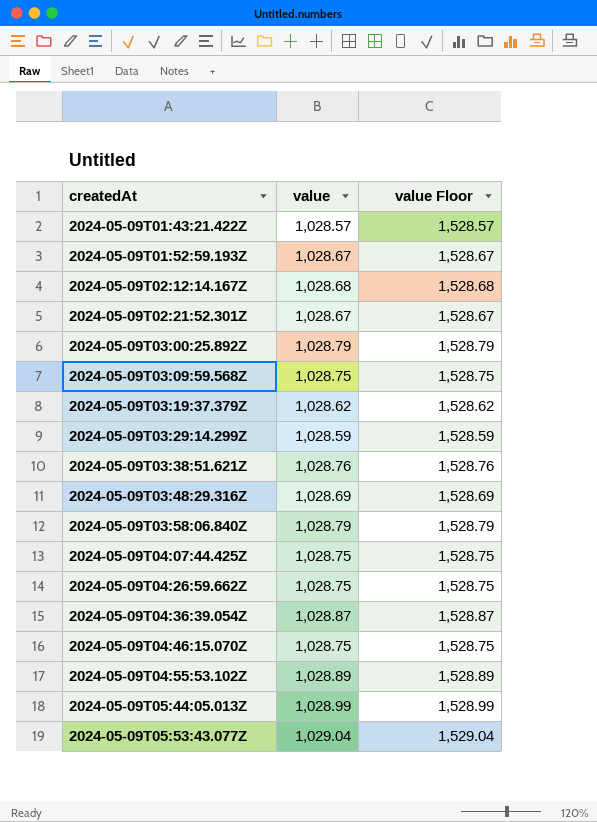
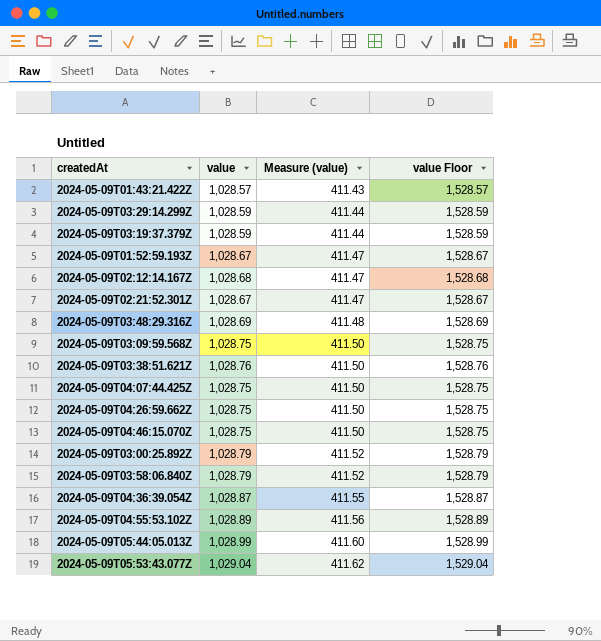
row order: createdAt ascending -> Measure (value) ascending
column Measure (value) | formula: none -> [value] * 0.4
2024-05-09T03:19:37.379Z | value: 1,028.62 -> 1,028.59
2024-05-09T03:19:37.379Z | value Floor: 1,528.62 -> 1,528.59

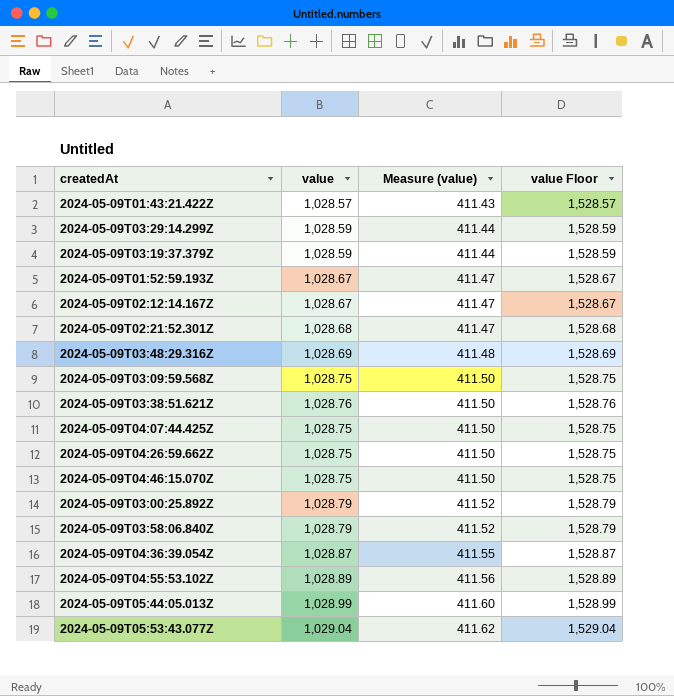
2024-05-09T02:12:14.167Z | value: 1,028.68 -> 1,028.67
2024-05-09T02:12:14.167Z | value Floor: 1,528.68 -> 1,528.67
2024-05-09T02:21:52.301Z | value: 1,028.67 -> 1,028.68
2024-05-09T02:21:52.301Z | value Floor: 1,528.67 -> 1,528.68

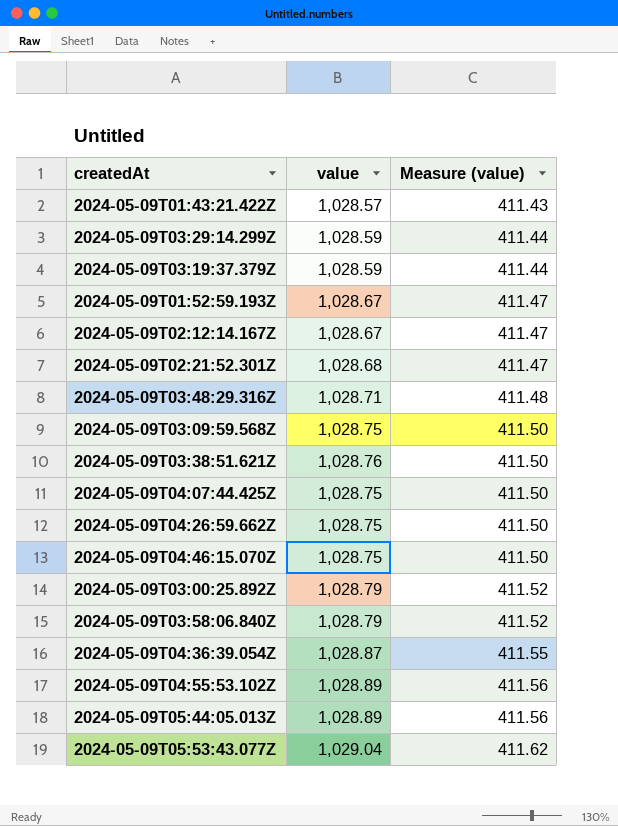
column value Floor | formula: [value] + 500 -> none
2024-05-09T03:48:29.316Z | value: 1,028.69 -> 1,028.71
2024-05-09T05:44:05.013Z | value: 1,028.99 -> 1,028.89
2024-05-09T05:44:05.013Z | Measure (value): 411.60 -> 411.56

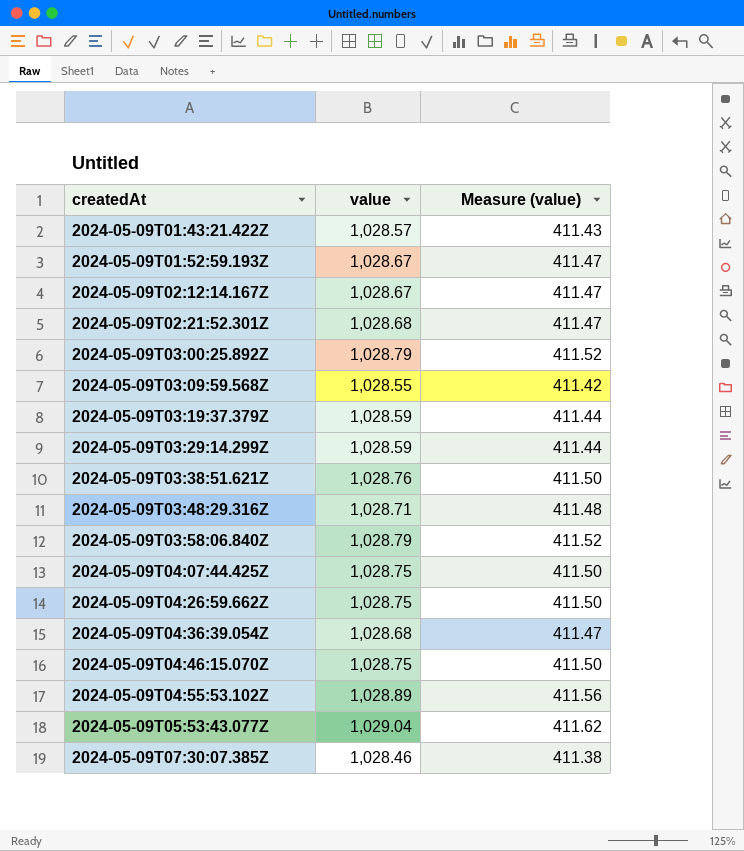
row order: Measure (value) ascending -> createdAt ascending
row 2024-05-09T05:44:05.013Z: 1,028.89 | 411.56 -> none
2024-05-09T03:09:59.568Z | value: 1,028.75 -> 1,028.55
2024-05-09T03:09:59.568Z | Measure (value): 411.50 -> 411.42
2024-05-09T04:36:39.054Z | value: 1,028.87 -> 1,028.68
2024-05-09T04:36:39.054Z | Measure (value): 411.55 -> 411.47
row 2024-05-09T07:30:07.385Z: none -> 1,028.46 | 411.38

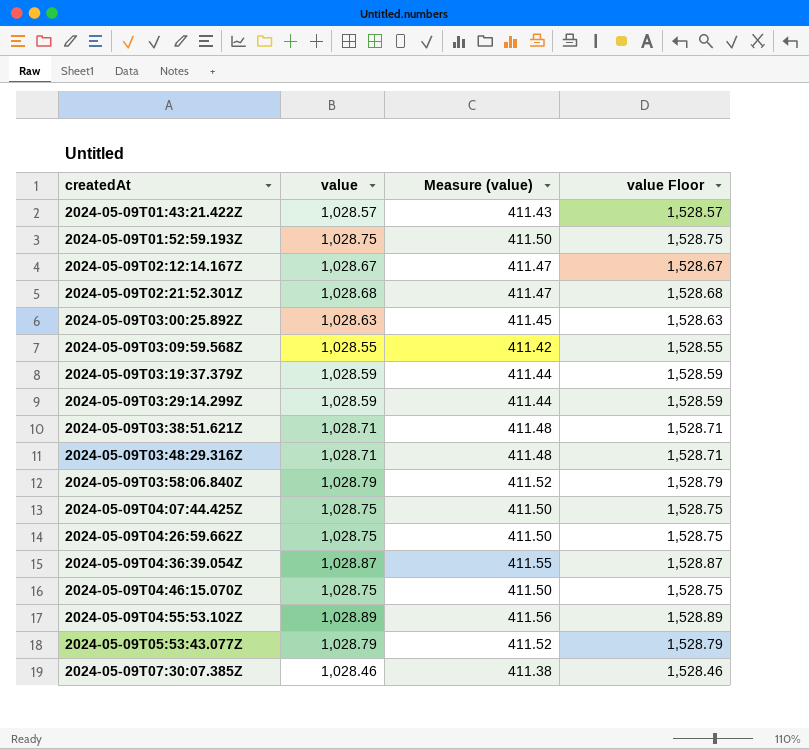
column value Floor | formula: none -> [value] + 500
2024-05-09T01:52:59.193Z | value: 1,028.67 -> 1,028.75
2024-05-09T01:52:59.193Z | Measure (value): 411.47 -> 411.50
2024-05-09T03:00:25.892Z | value: 1,028.79 -> 1,028.63
2024-05-09T03:00:25.892Z | Measure (value): 411.52 -> 411.45
2024-05-09T03:38:51.621Z | value: 1,028.76 -> 1,028.71
2024-05-09T03:38:51.621Z | Measure (value): 411.50 -> 411.48
2024-05-09T04:36:39.054Z | value: 1,028.68 -> 1,028.87
2024-05-09T04:36:39.054Z | Measure (value): 411.47 -> 411.55
2024-05-09T05:53:43.077Z | value: 1,029.04 -> 1,028.79
2024-05-09T05:53:43.077Z | Measure (value): 411.62 -> 411.52

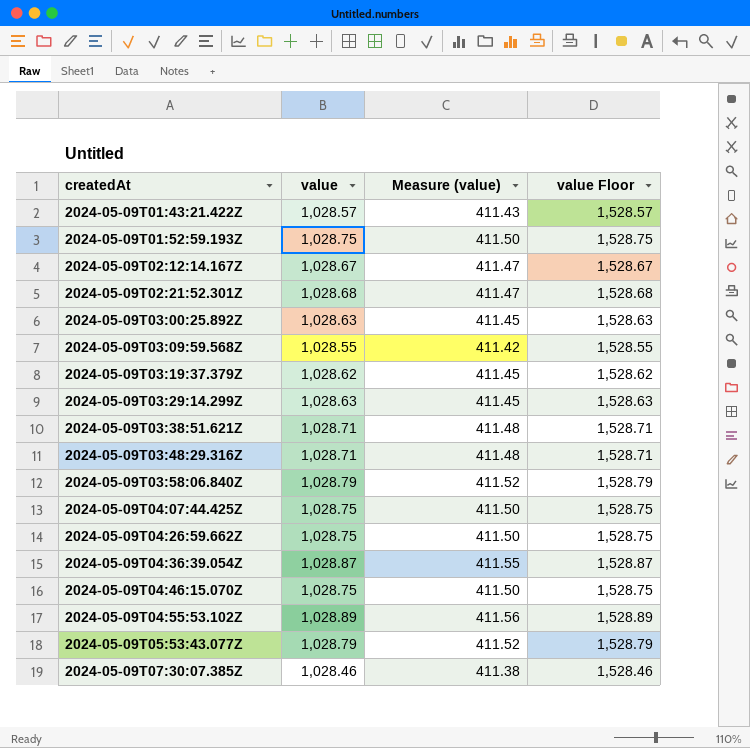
2024-05-09T03:19:37.379Z | value: 1,028.59 -> 1,028.62
2024-05-09T03:19:37.379Z | Measure (value): 411.44 -> 411.45
2024-05-09T03:19:37.379Z | value Floor: 1,528.59 -> 1,528.62
2024-05-09T03:29:14.299Z | value: 1,028.59 -> 1,028.63
2024-05-09T03:29:14.299Z | Measure (value): 411.44 -> 411.45
2024-05-09T03:29:14.299Z | value Floor: 1,528.59 -> 1,528.63

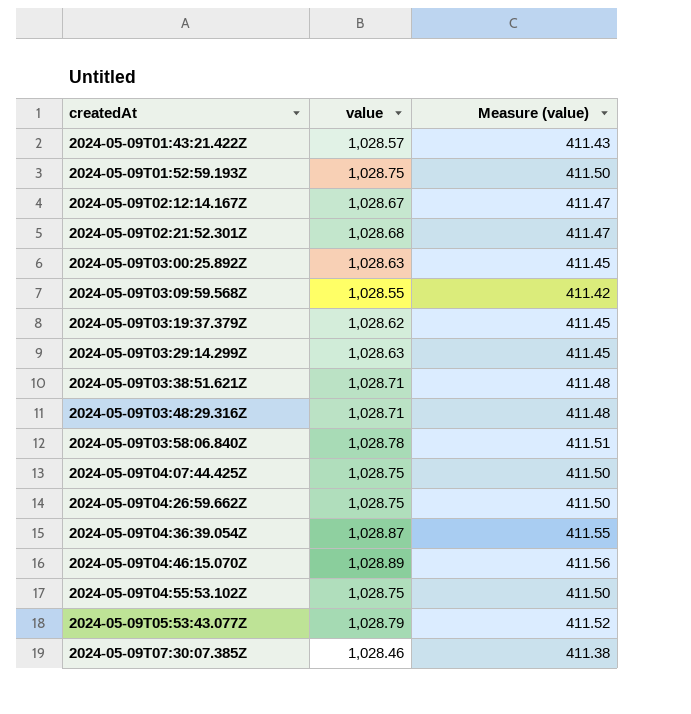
column value Floor | formula: [value] + 500 -> none
2024-05-09T03:58:06.840Z | value: 1,028.79 -> 1,028.78
2024-05-09T03:58:06.840Z | Measure (value): 411.52 -> 411.51
2024-05-09T04:46:15.070Z | value: 1,028.75 -> 1,028.89
2024-05-09T04:46:15.070Z | Measure (value): 411.50 -> 411.56
2024-05-09T04:55:53.102Z | value: 1,028.89 -> 1,028.75
2024-05-09T04:55:53.102Z | Measure (value): 411.56 -> 411.50

